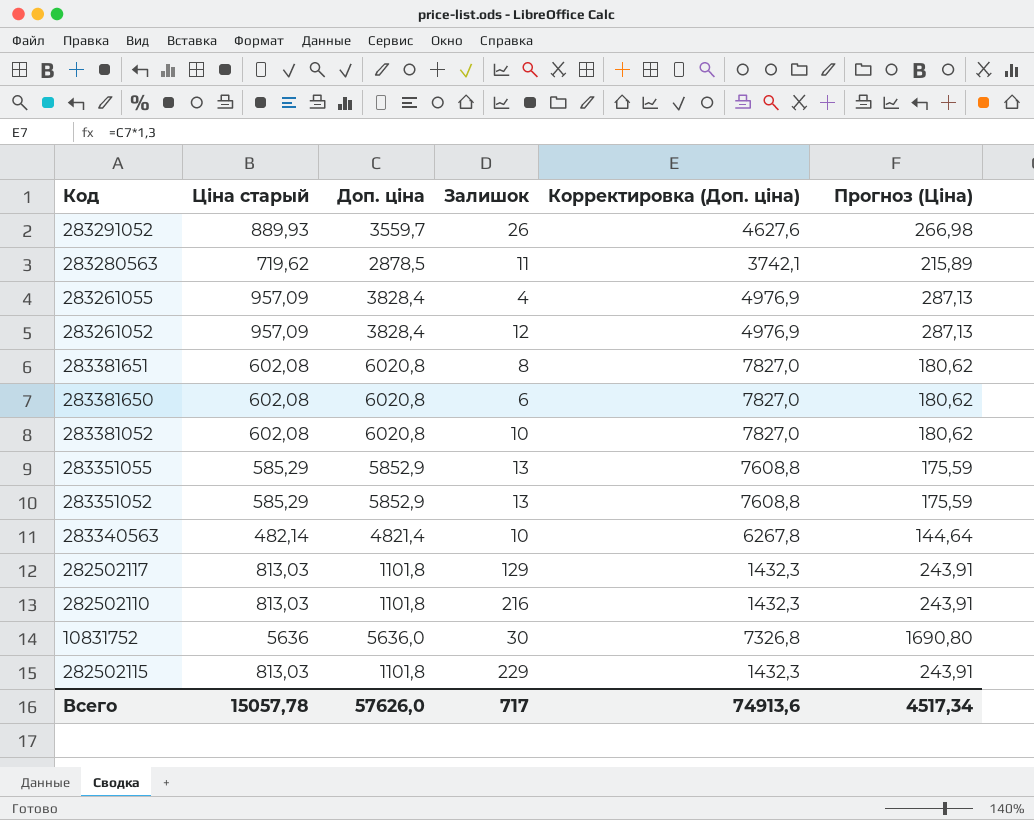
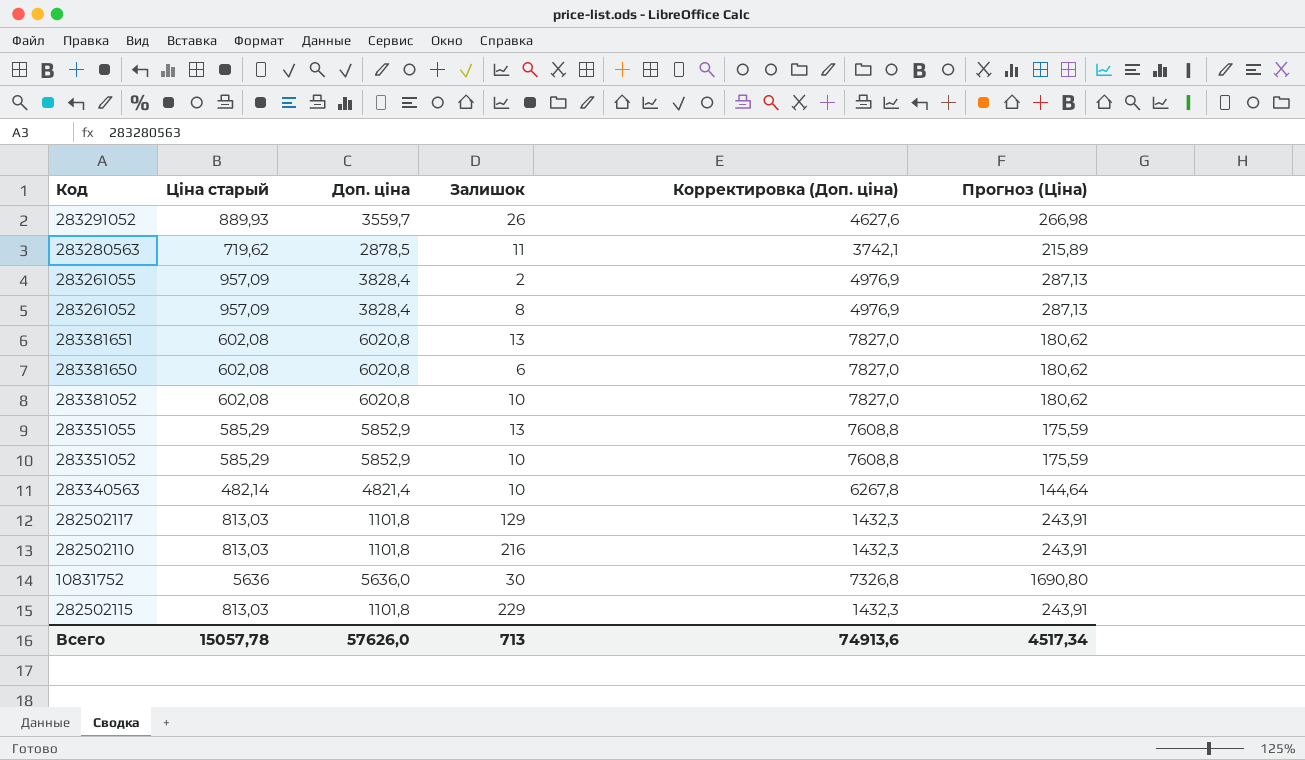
283261055 | Залишок: 4 -> 2
283261052 | Залишок: 12 -> 8
283381651 | Залишок: 8 -> 13
283351052 | Залишок: 13 -> 10
Всего | Залишок: 717 -> 713

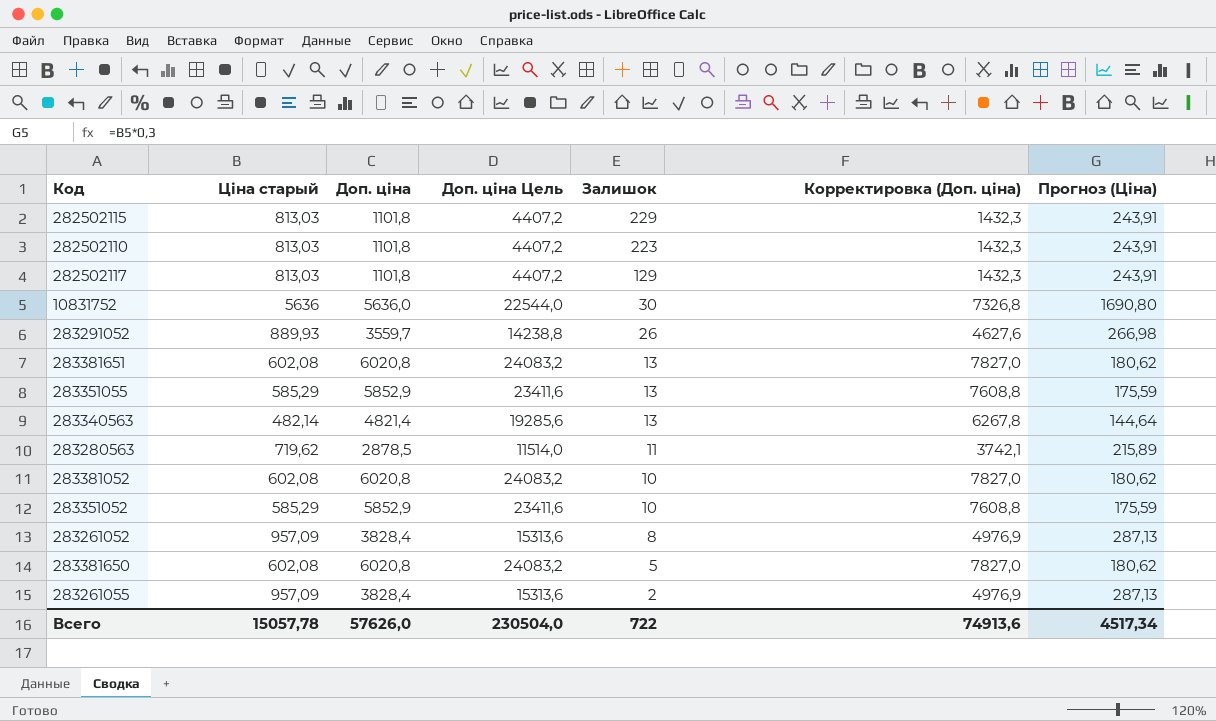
row order: none -> Залишок descending
column Доп. ціна Цель | formula: none -> [Доп. ціна] * 4
282502110 | Залишок: 216 -> 223
283340563 | Залишок: 10 -> 13
283381650 | Залишок: 6 -> 5
Всего | Залишок: 713 -> 722

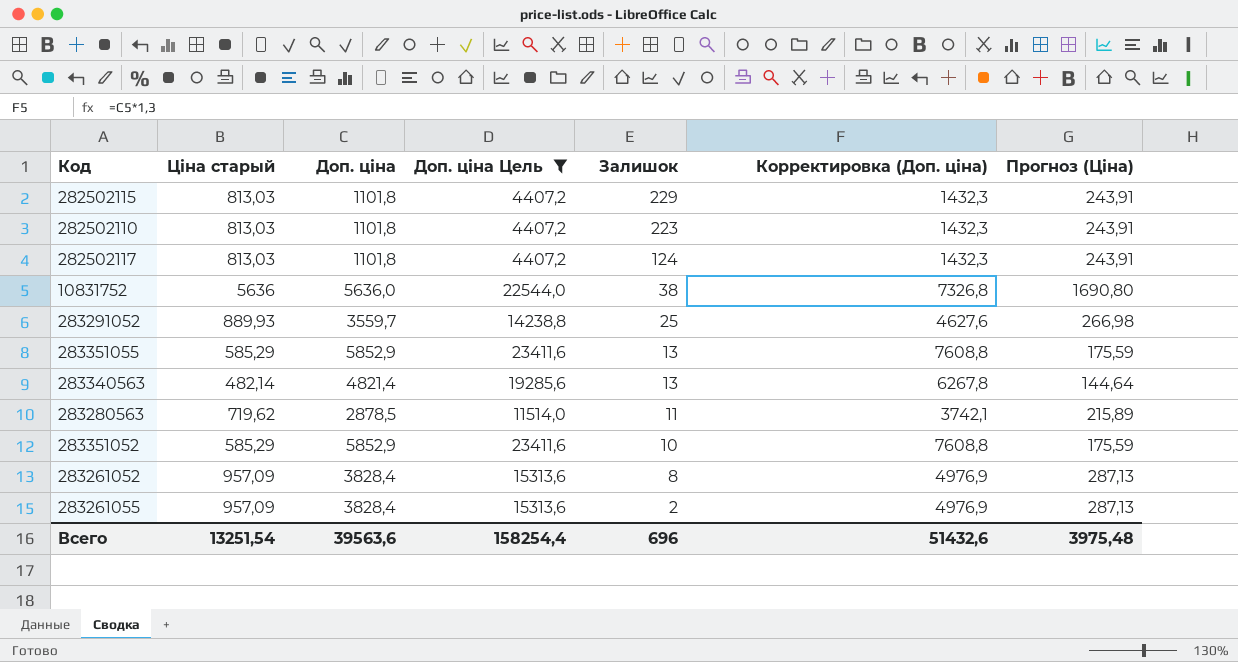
filter: none -> Доп. ціна Цель != 24083,2
282502117 | Залишок: 129 -> 124
10831752 | Залишок: 30 -> 38
283291052 | Залишок: 26 -> 25
Всего | Ціна старый: 15057,78 -> 13251,54
Всего | Доп. ціна: 57626,0 -> 39563,6
Всего | Доп. ціна Цель: 230504,0 -> 158254,4
Всего | Залишок: 722 -> 696
Всего | Корректировка (Доп. ціна): 74913,6 -> 51432,6
Всего | Прогноз (Ціна): 4517,34 -> 3975,48

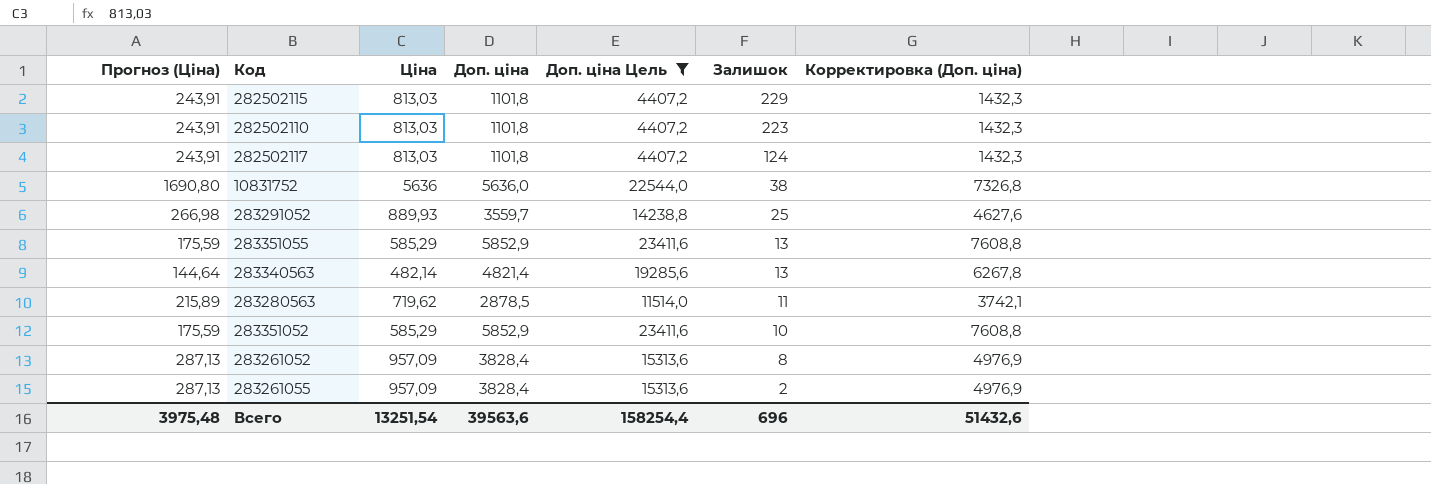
column Прогноз (Ціна) | position: 7 -> 1
column name: Ціна старый -> Ціна

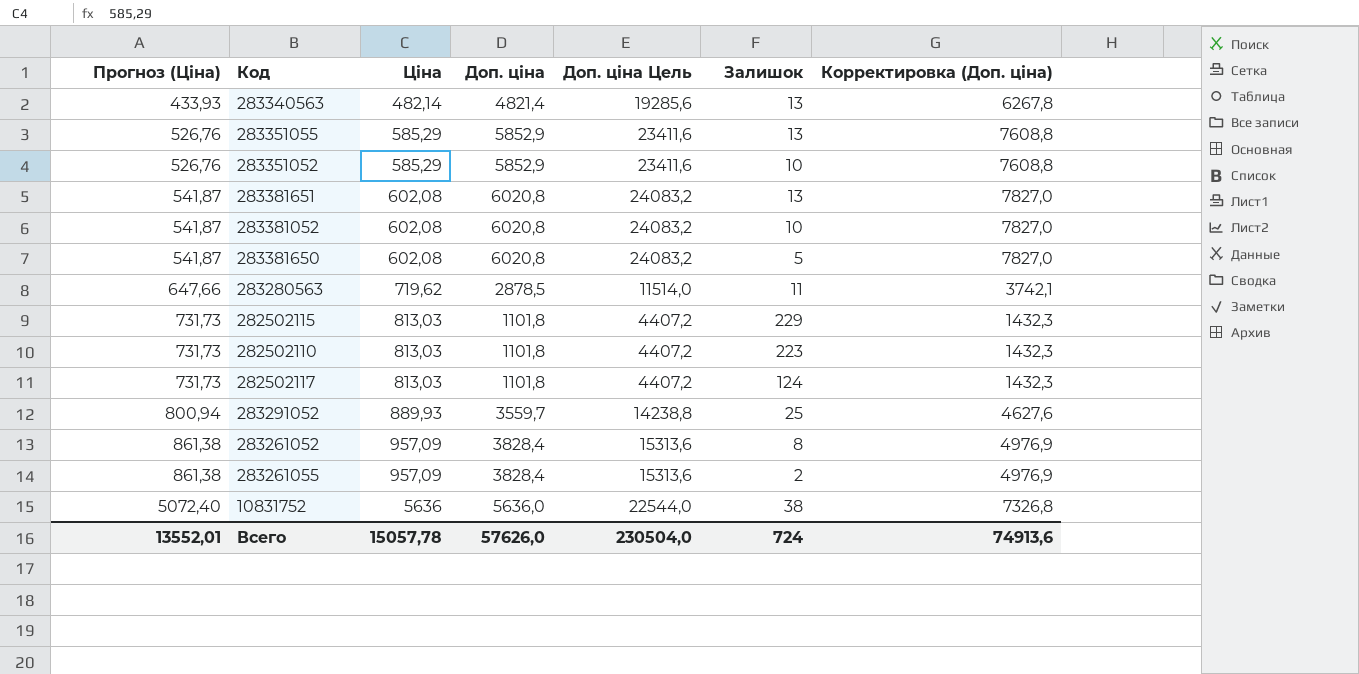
filter: Доп. ціна Цель != 24083,2 -> none
row order: Залишок descending -> Прогноз (Ціна) ascending
column Прогноз (Ціна) | formula: [Ціна] * 0,3 -> [Ціна] * 0,9
Всего | Прогноз (Ціна): 3975,48 -> 13552,01
Всего | Ціна: 13251,54 -> 15057,78
Всего | Доп. ціна: 39563,6 -> 57626,0
Всего | Доп. ціна Цель: 158254,4 -> 230504,0
Всего | Залишок: 696 -> 724
Всего | Корректировка (Доп. ціна): 51432,6 -> 74913,6

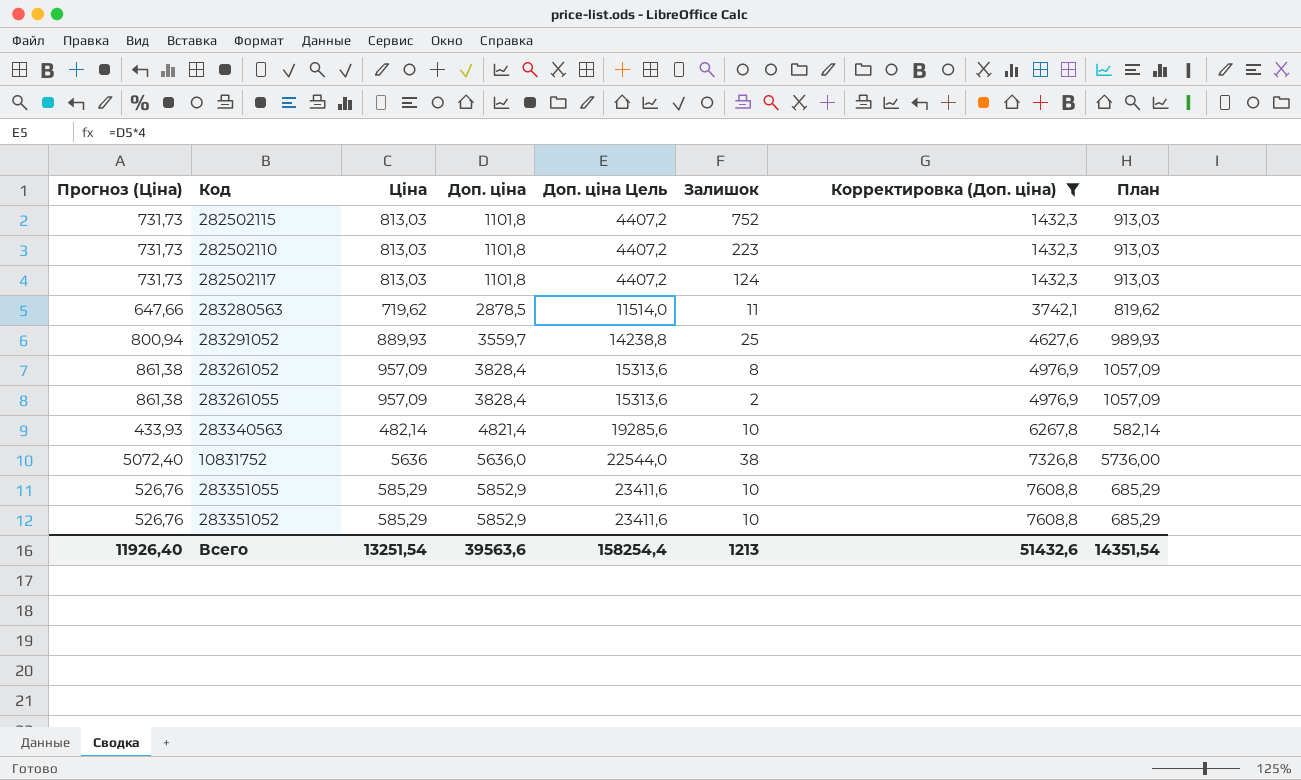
filter: none -> Корректировка (Доп. ціна) != 7827,0
row order: Прогноз (Ціна) ascending -> Доп. ціна ascending
column План | formula: none -> [Ціна] + 100
282502115 | Залишок: 229 -> 752
283340563 | Залишок: 13 -> 10
283351055 | Залишок: 13 -> 10
Всего | Прогноз (Ціна): 13552,01 -> 11926,40
Всего | Ціна: 15057,78 -> 13251,54
Всего | Доп. ціна: 57626,0 -> 39563,6
Всего | Доп. ціна Цель: 230504,0 -> 158254,4
Всего | Залишок: 724 -> 1213
Всего | Корректировка (Доп. ціна): 74913,6 -> 51432,6

